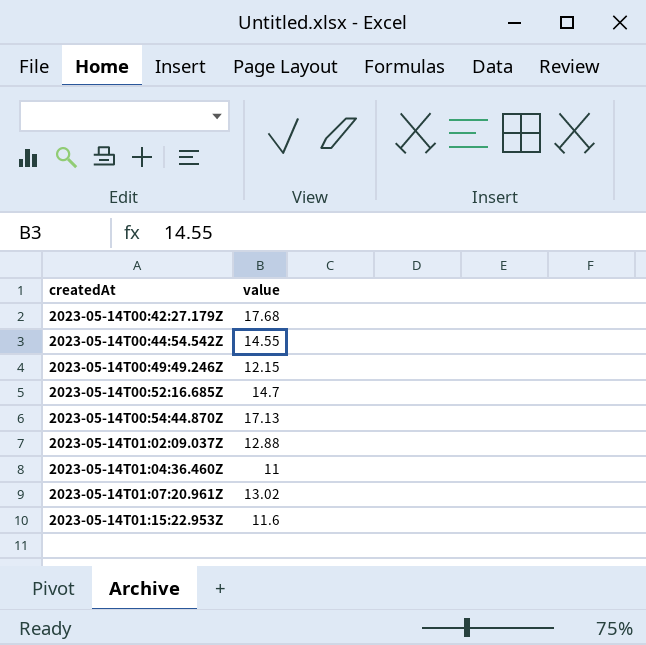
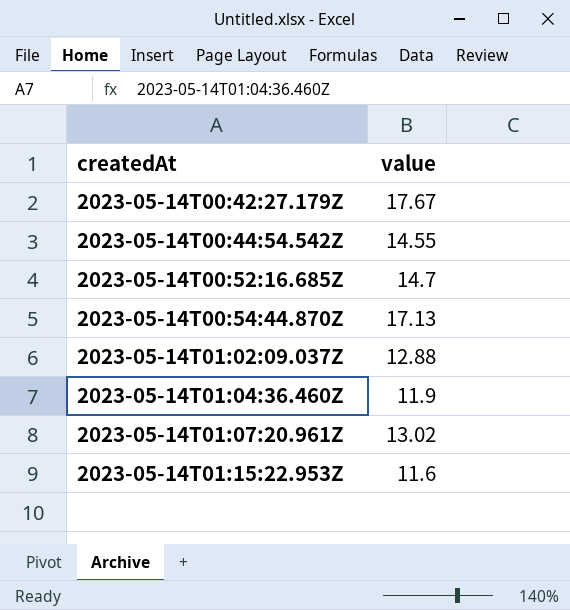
row 2023-05-14T00:49:49.246Z: 12.15 -> none
2023-05-14T00:42:27.179Z | value: 17.68 -> 17.67
2023-05-14T01:04:36.460Z | value: 11 -> 11.9

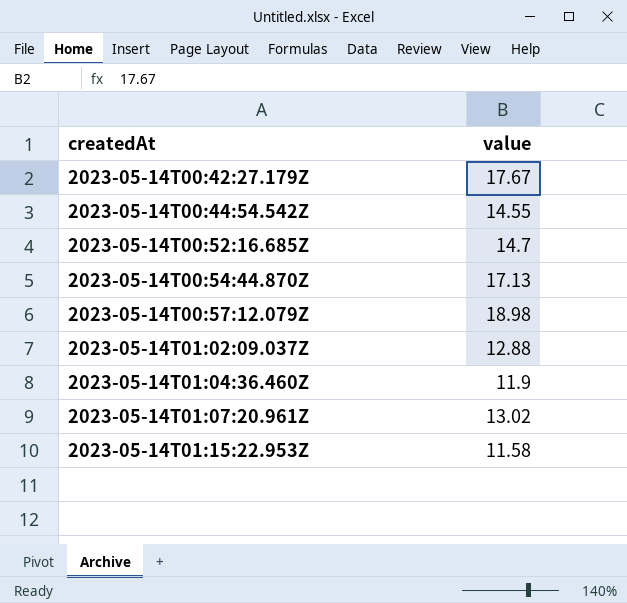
row 2023-05-14T00:57:12.079Z: none -> 18.98
2023-05-14T01:15:22.953Z | value: 11.6 -> 11.58

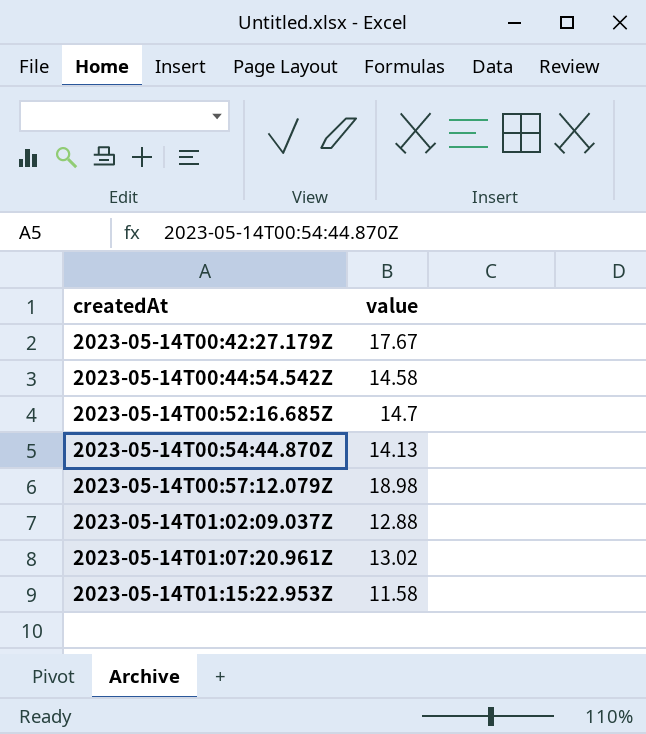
row 2023-05-14T01:04:36.460Z: 11.9 -> none
2023-05-14T00:44:54.542Z | value: 14.55 -> 14.58
2023-05-14T00:54:44.870Z | value: 17.13 -> 14.13

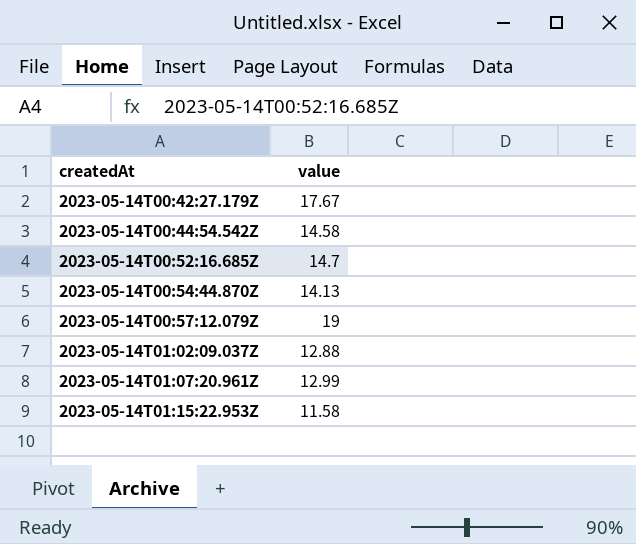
2023-05-14T00:57:12.079Z | value: 18.98 -> 19
2023-05-14T01:07:20.961Z | value: 13.02 -> 12.99

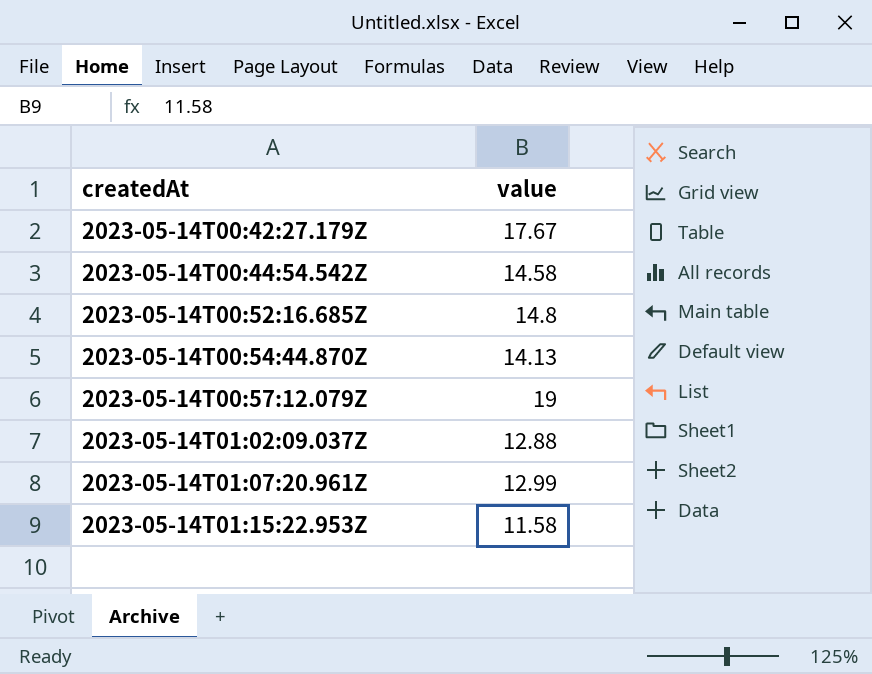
2023-05-14T00:52:16.685Z | value: 14.7 -> 14.8

